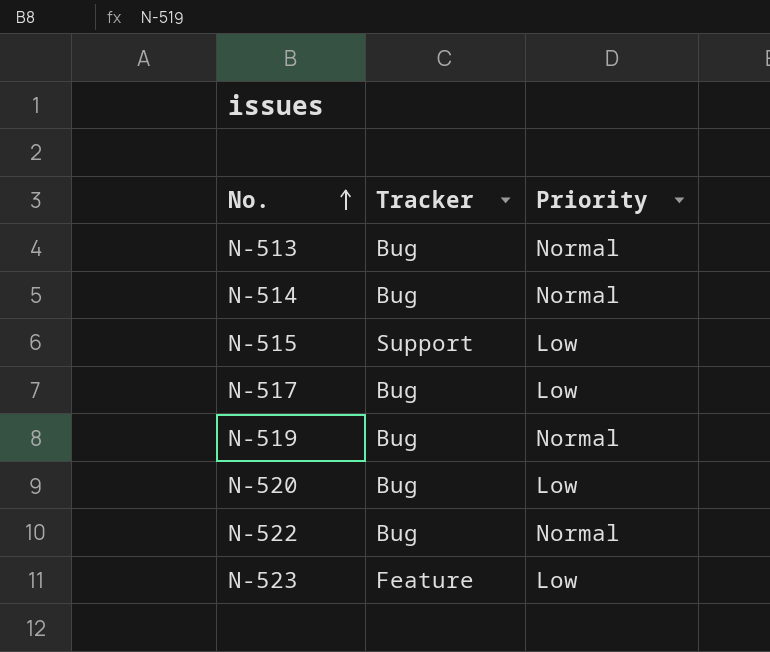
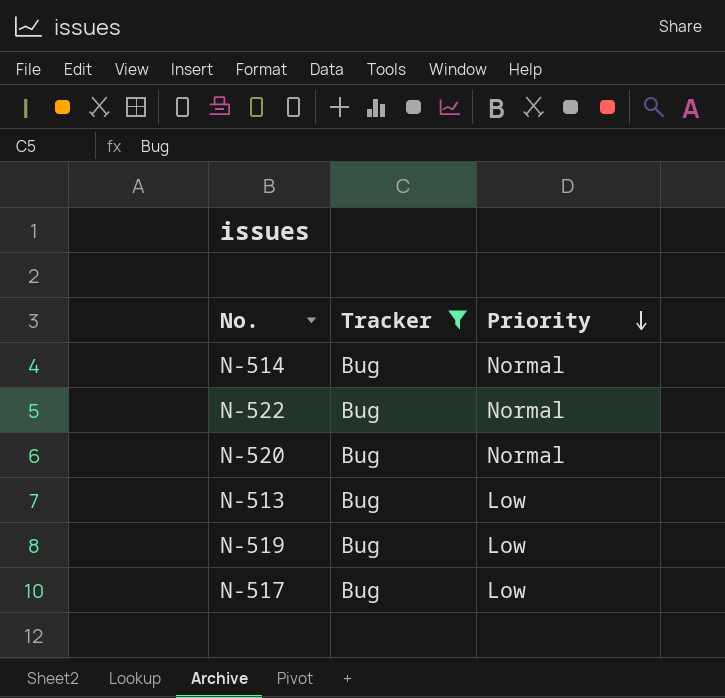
filter: none -> Tracker = Bug
row order: No. ascending -> Priority descending
N-520 | Priority: Low -> Normal
N-513 | Priority: Normal -> Low
N-519 | Priority: Normal -> Low

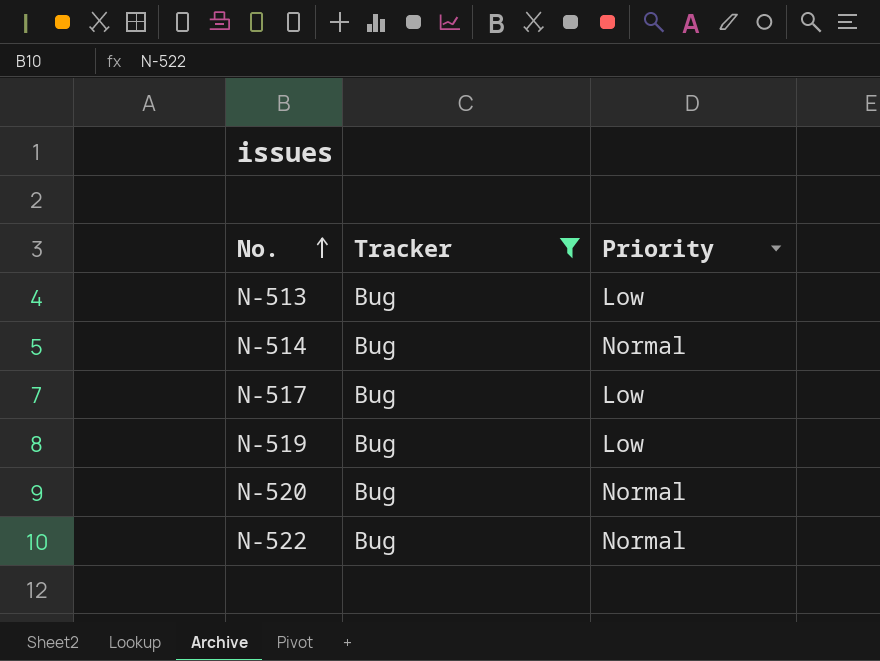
row order: Priority descending -> No. ascending

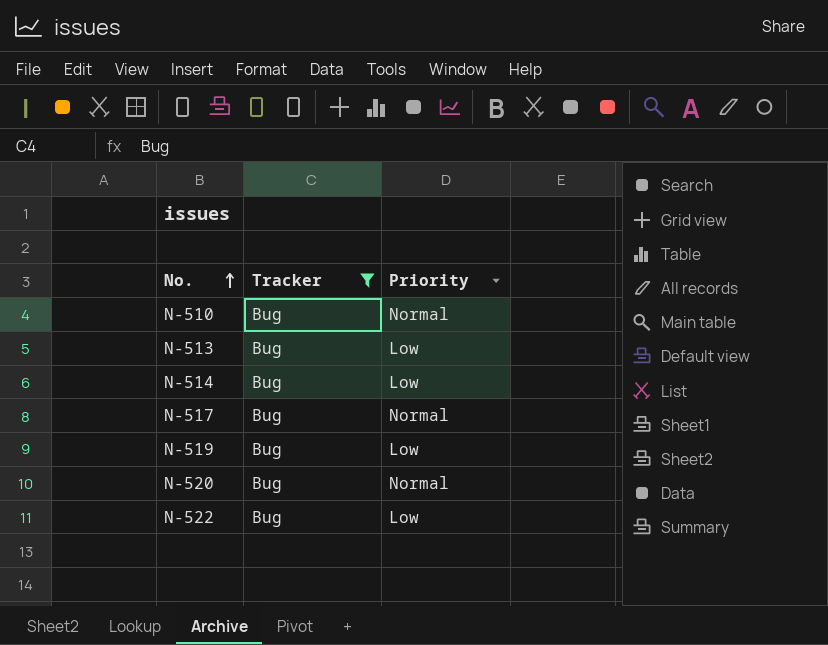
row N-510: none -> Bug | Normal
N-514 | Priority: Normal -> Low
N-517 | Priority: Low -> Normal
N-522 | Priority: Normal -> Low

